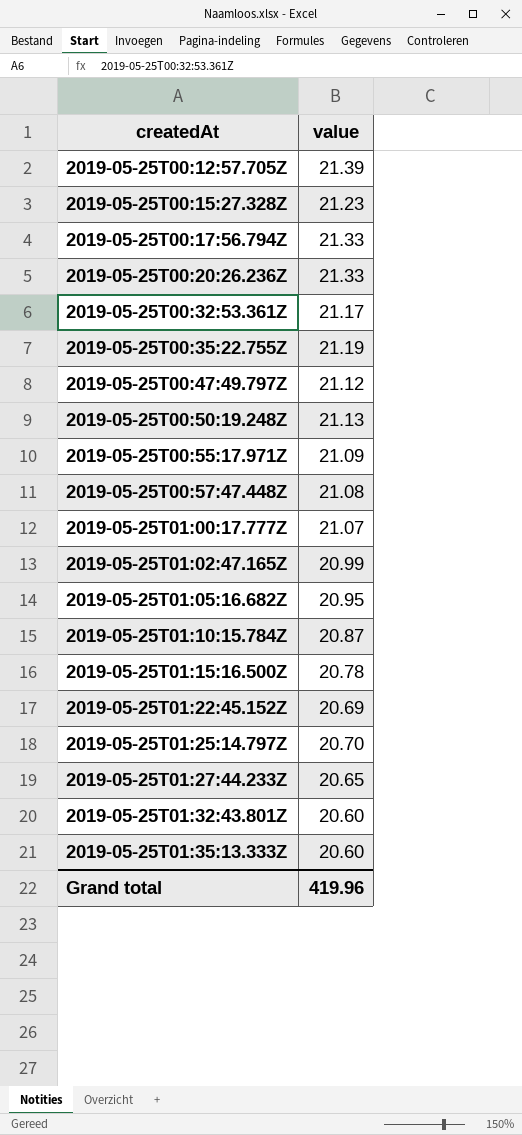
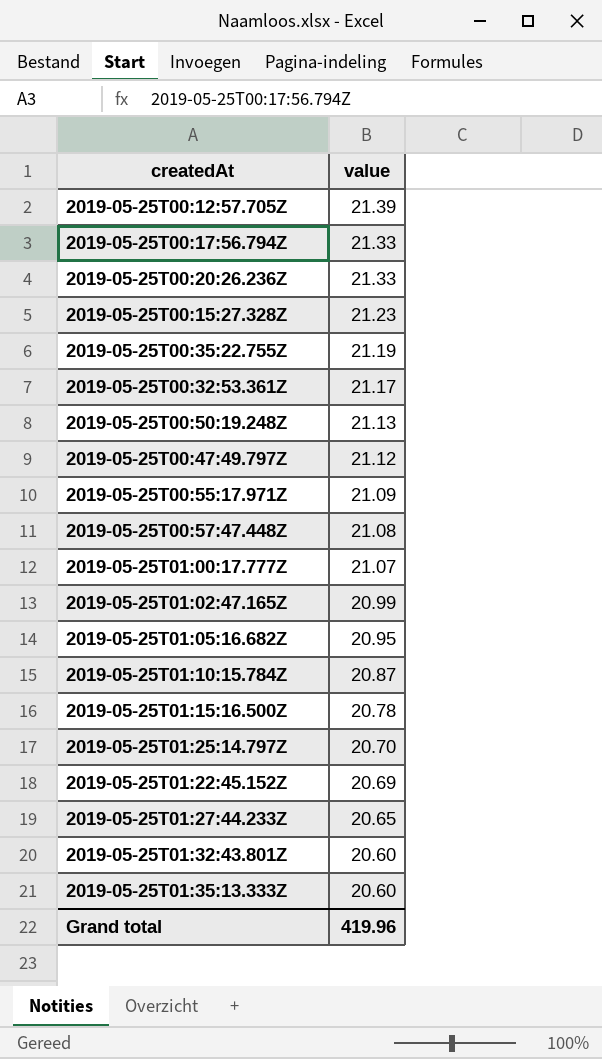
row order: createdAt ascending -> value descending

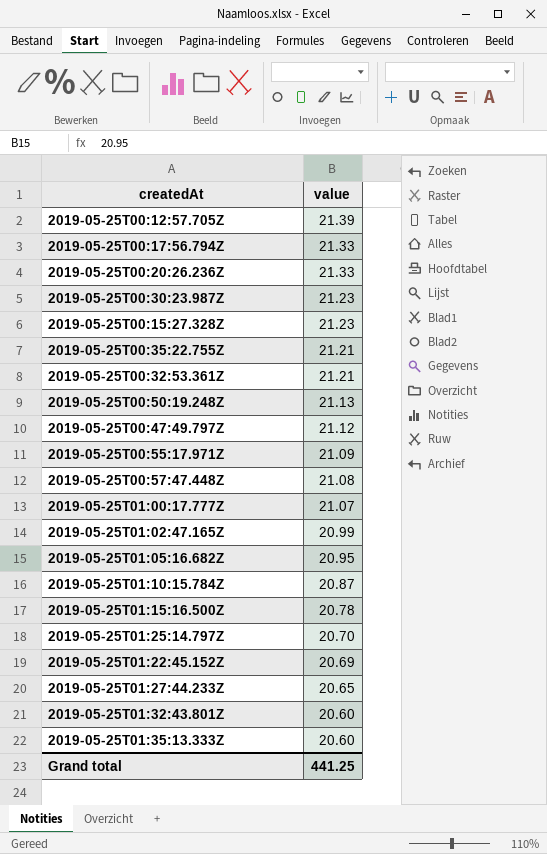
row 2019-05-25T00:30:23.987Z: none -> 21.23
2019-05-25T00:35:22.755Z | value: 21.19 -> 21.21
2019-05-25T00:32:53.361Z | value: 21.17 -> 21.21
Grand total | value: 419.96 -> 441.25

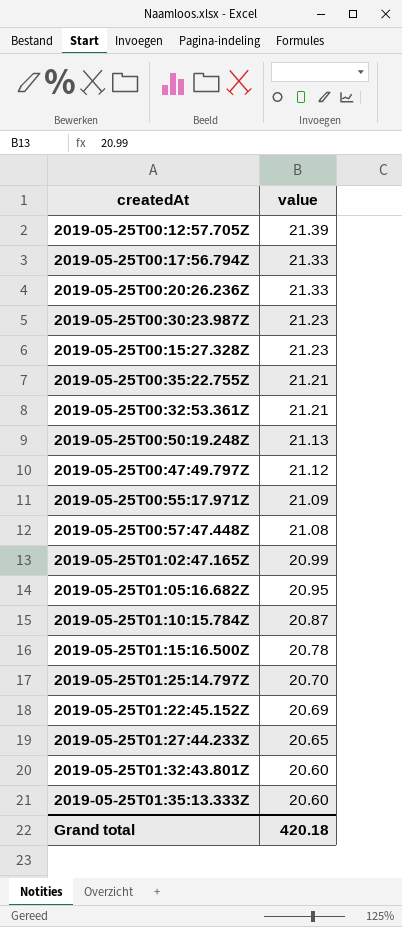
row 2019-05-25T01:00:17.777Z: 21.07 -> none
Grand total | value: 441.25 -> 420.18

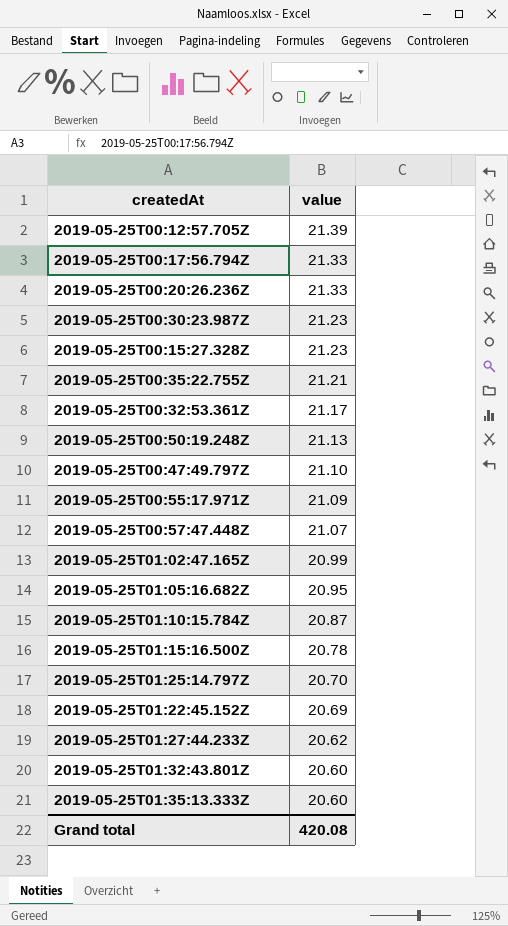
2019-05-25T00:32:53.361Z | value: 21.21 -> 21.17
2019-05-25T00:47:49.797Z | value: 21.12 -> 21.10
2019-05-25T00:57:47.448Z | value: 21.08 -> 21.07
2019-05-25T01:27:44.233Z | value: 20.65 -> 20.62
Grand total | value: 420.18 -> 420.08

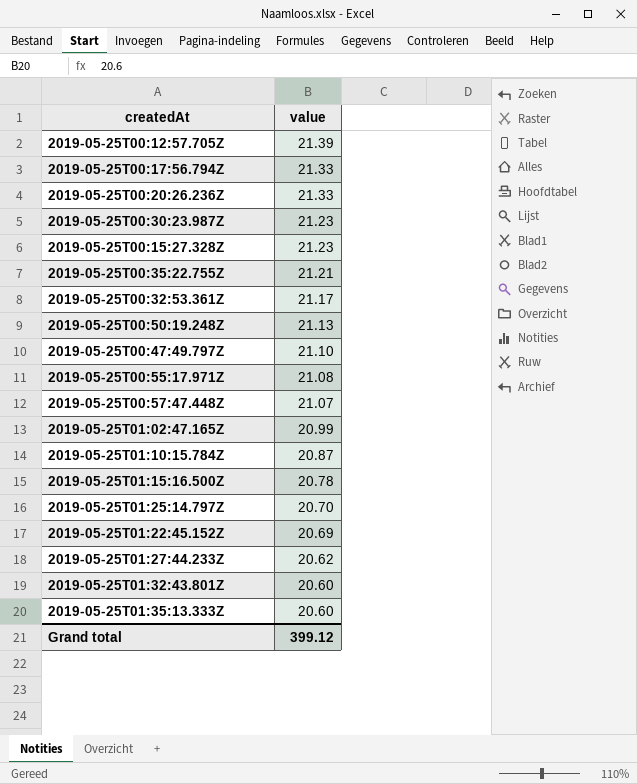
row 2019-05-25T01:05:16.682Z: 20.95 -> none
2019-05-25T00:55:17.971Z | value: 21.09 -> 21.08
Grand total | value: 420.08 -> 399.12

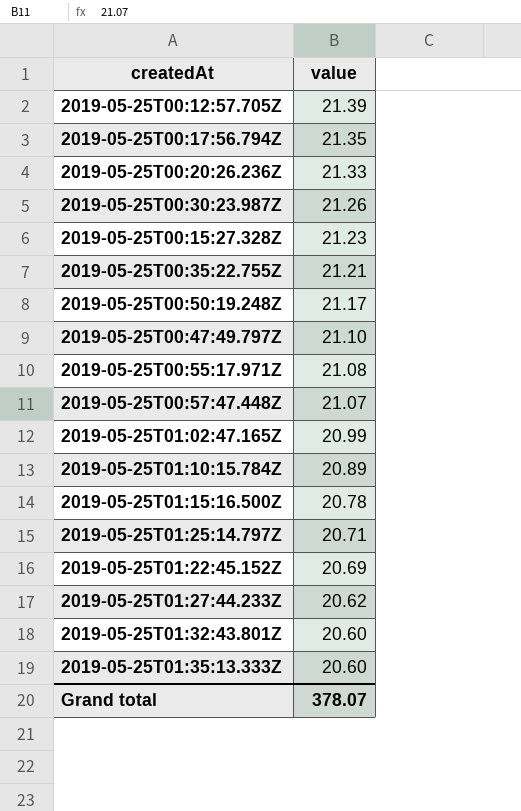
row 2019-05-25T00:32:53.361Z: 21.17 -> none
2019-05-25T00:17:56.794Z | value: 21.33 -> 21.35
2019-05-25T00:30:23.987Z | value: 21.23 -> 21.26
2019-05-25T00:50:19.248Z | value: 21.13 -> 21.17
2019-05-25T01:10:15.784Z | value: 20.87 -> 20.89
2019-05-25T01:25:14.797Z | value: 20.70 -> 20.71
Grand total | value: 399.12 -> 378.07

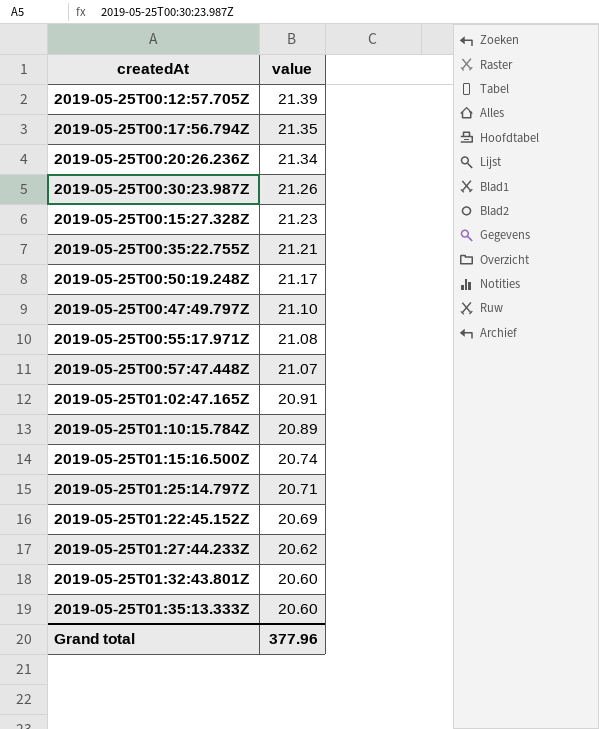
2019-05-25T00:20:26.236Z | value: 21.33 -> 21.34
2019-05-25T01:02:47.165Z | value: 20.99 -> 20.91
2019-05-25T01:15:16.500Z | value: 20.78 -> 20.74
Grand total | value: 378.07 -> 377.96

